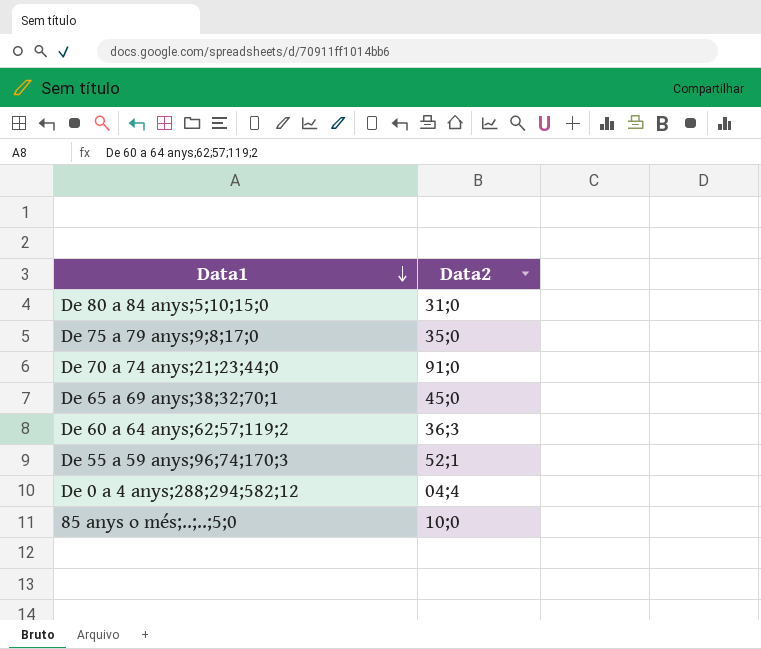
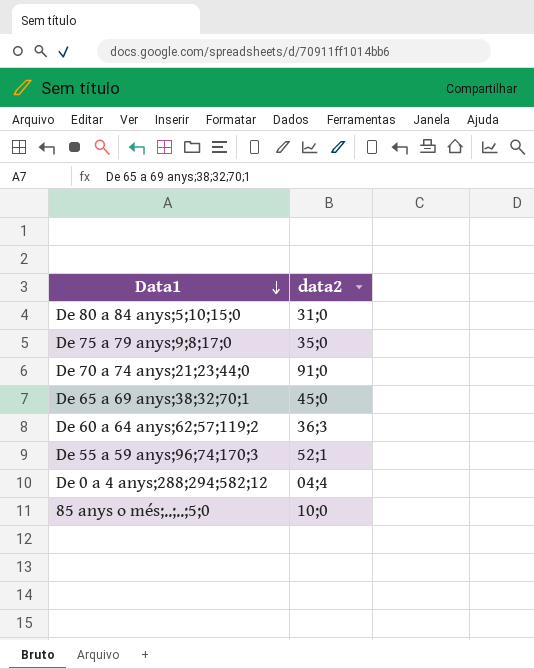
column name: Data2 -> data2

